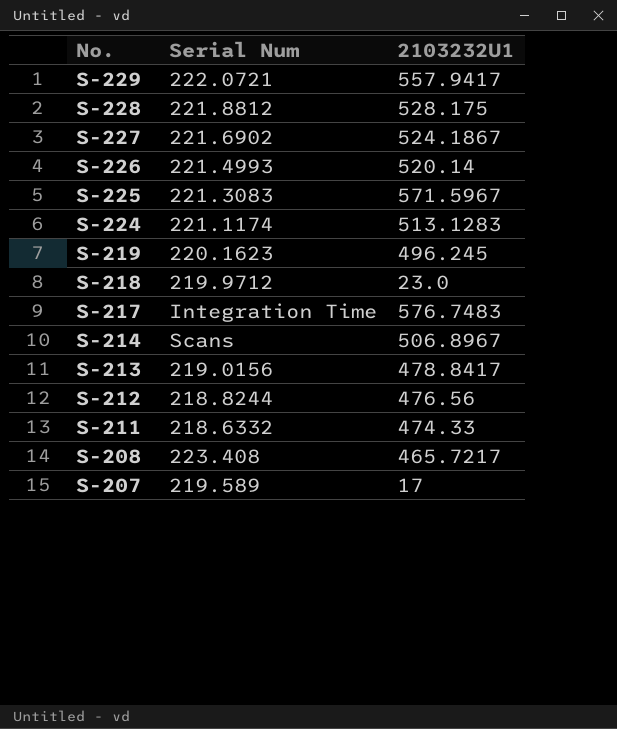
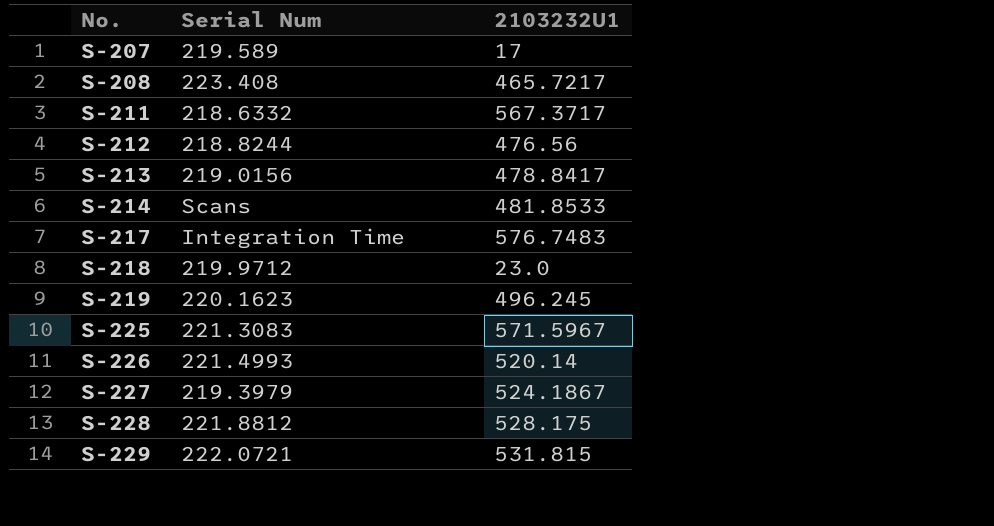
row order: No. descending -> No. ascending
row S-224: 221.1174 | 513.1283 -> none
S-211 | 2103232U1: 474.33 -> 567.3717
S-214 | 2103232U1: 506.8967 -> 481.8533
S-227 | Serial Num: 221.6902 -> 219.3979
S-229 | 2103232U1: 557.9417 -> 531.815

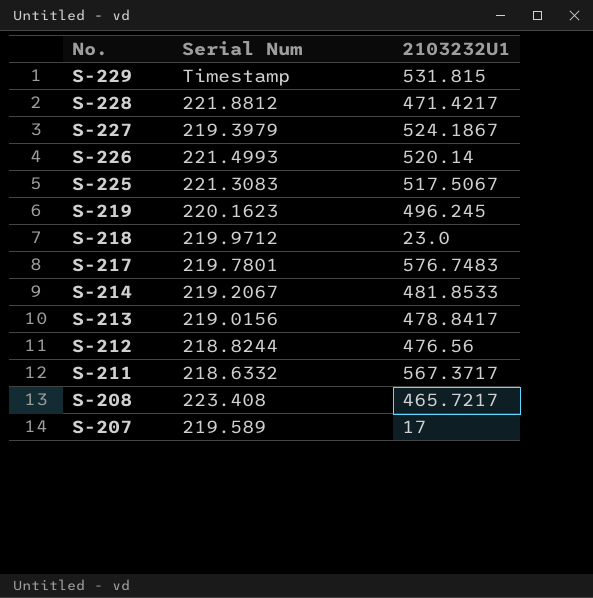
row order: No. ascending -> No. descending
S-229 | Serial Num: 222.0721 -> Timestamp
S-228 | 2103232U1: 528.175 -> 471.4217
S-225 | 2103232U1: 571.5967 -> 517.5067
S-217 | Serial Num: Integration Time -> 219.7801
S-214 | Serial Num: Scans -> 219.2067

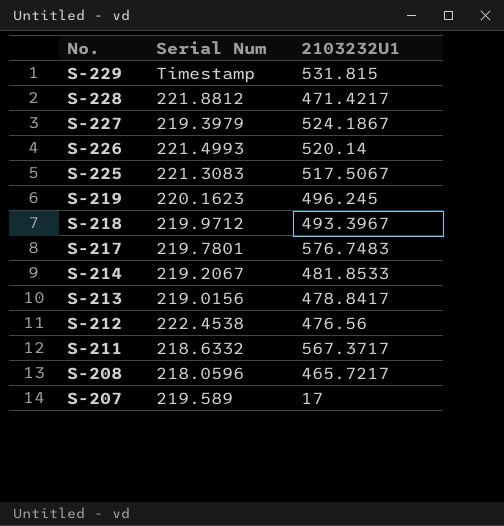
S-218 | 2103232U1: 23.0 -> 493.3967
S-212 | Serial Num: 218.8244 -> 222.4538
S-208 | Serial Num: 223.408 -> 218.0596

